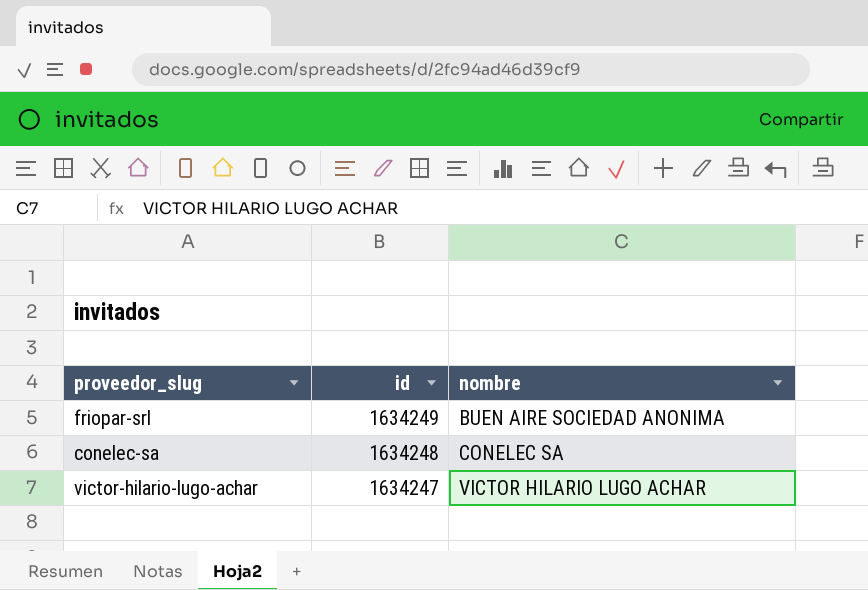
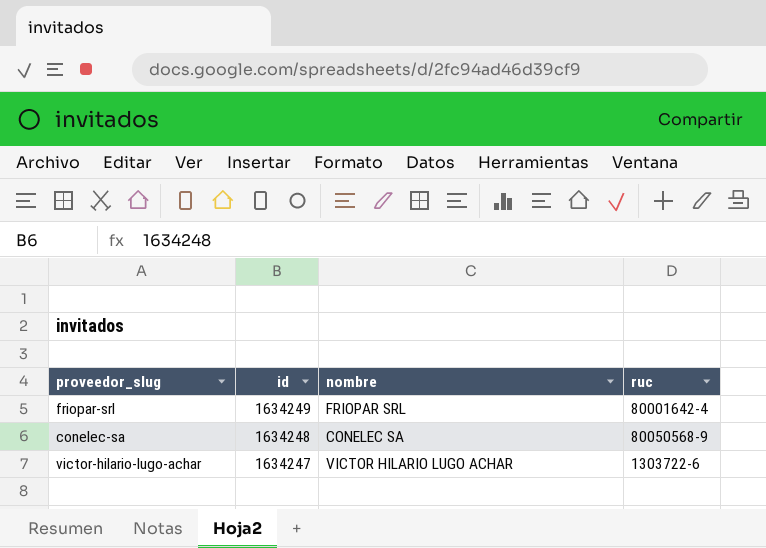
column ruc | position: none -> 4
friopar-srl | nombre: BUEN AIRE SOCIEDAD ANONIMA -> FRIOPAR SRL

